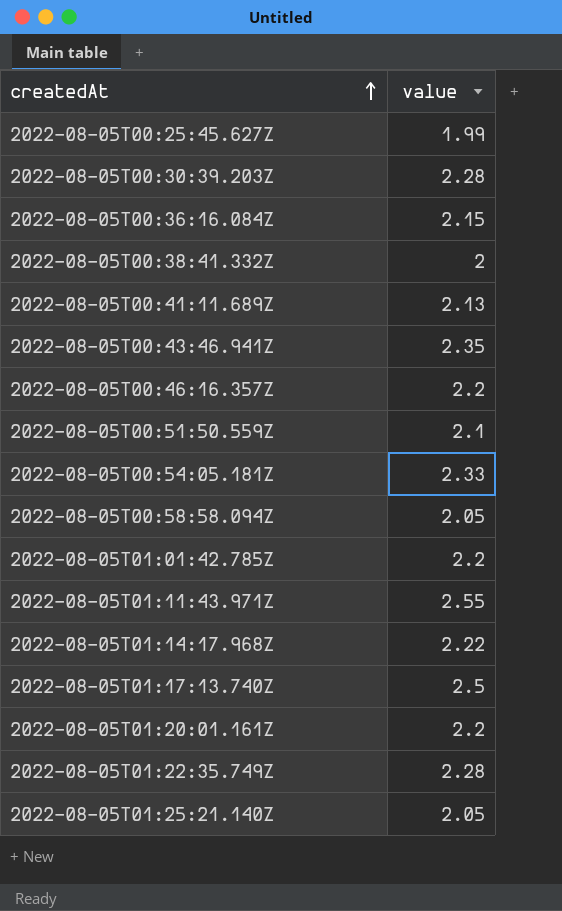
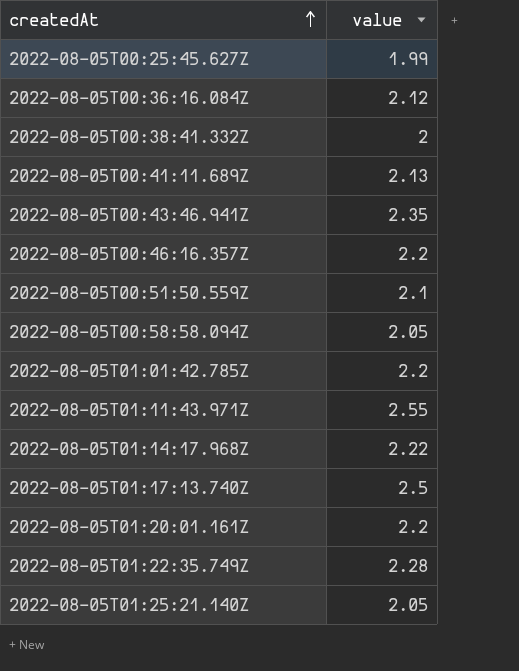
row 2022-08-05T00:30:39.203Z: 2.28 -> none
row 2022-08-05T00:54:05.181Z: 2.33 -> none
2022-08-05T00:36:16.084Z | value: 2.15 -> 2.12

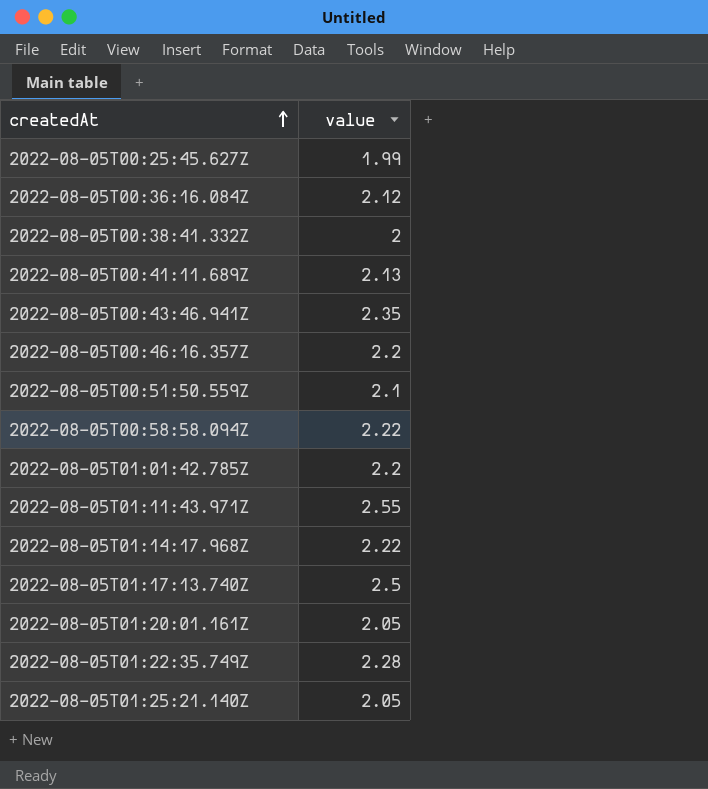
2022-08-05T00:58:58.094Z | value: 2.05 -> 2.22
2022-08-05T01:20:01.161Z | value: 2.2 -> 2.05

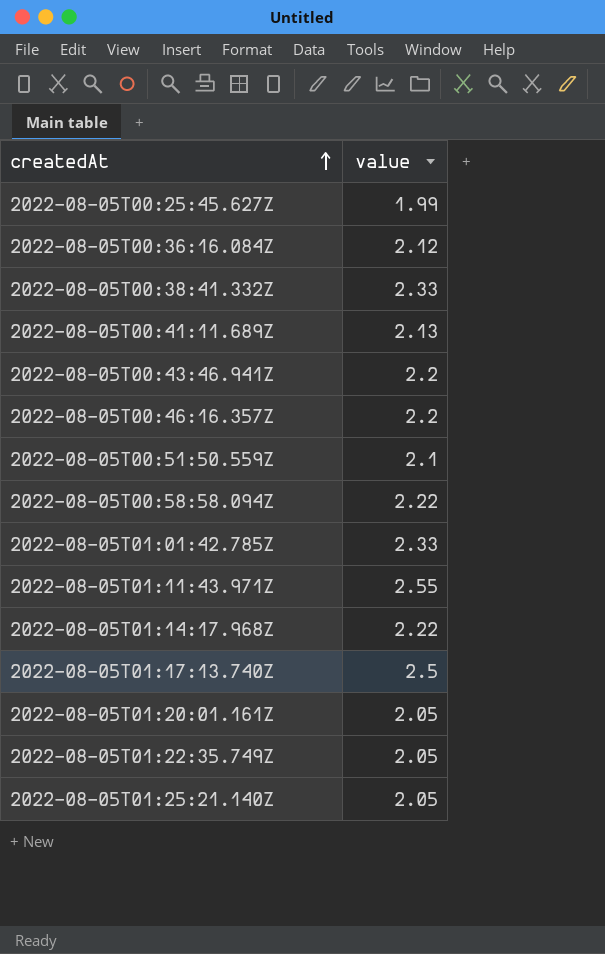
2022-08-05T00:38:41.332Z | value: 2 -> 2.33
2022-08-05T00:43:46.941Z | value: 2.35 -> 2.2
2022-08-05T01:01:42.785Z | value: 2.2 -> 2.33
2022-08-05T01:22:35.749Z | value: 2.28 -> 2.05

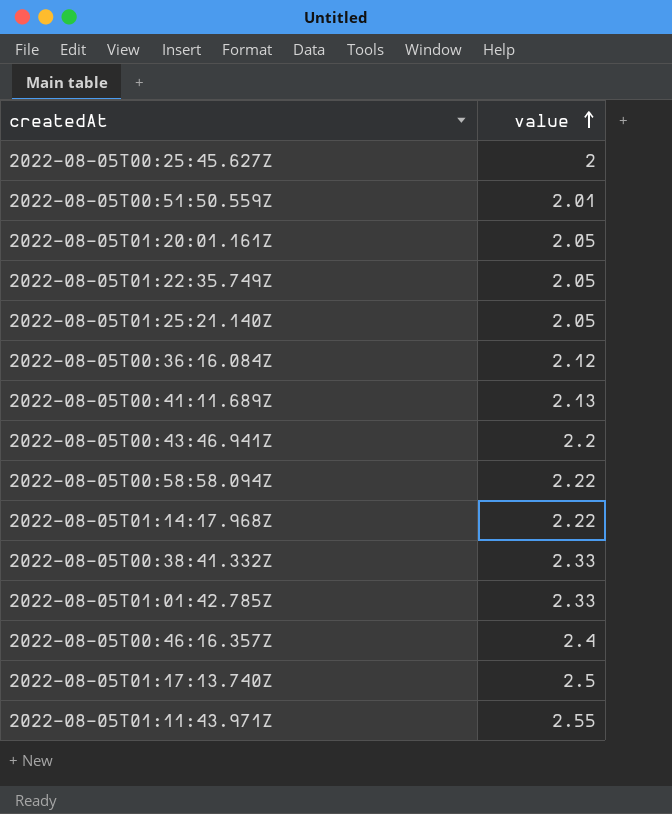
row order: createdAt ascending -> value ascending
2022-08-05T00:25:45.627Z | value: 1.99 -> 2
2022-08-05T00:51:50.559Z | value: 2.1 -> 2.01
2022-08-05T00:46:16.357Z | value: 2.2 -> 2.4

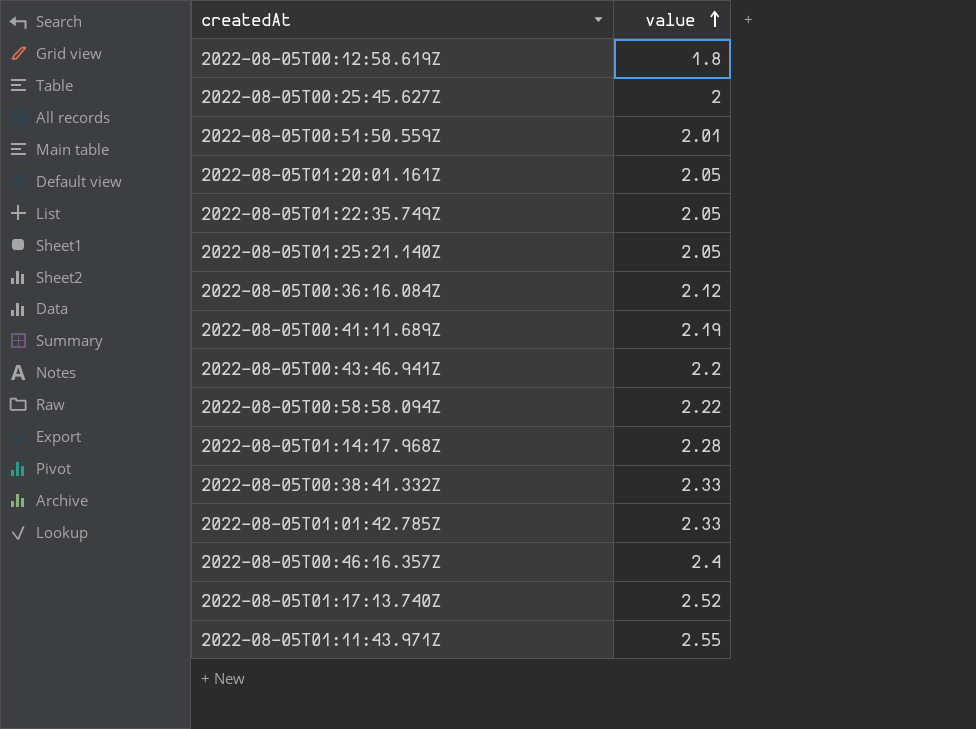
row 2022-08-05T00:12:58.619Z: none -> 1.8
2022-08-05T00:41:11.689Z | value: 2.13 -> 2.19
2022-08-05T01:14:17.968Z | value: 2.22 -> 2.28
2022-08-05T01:17:13.740Z | value: 2.5 -> 2.52

